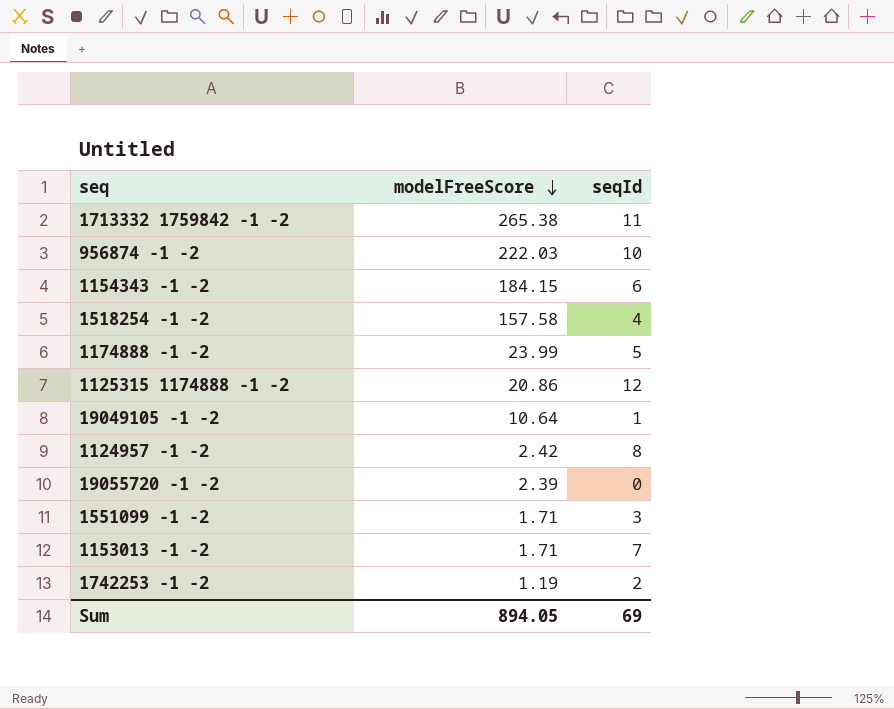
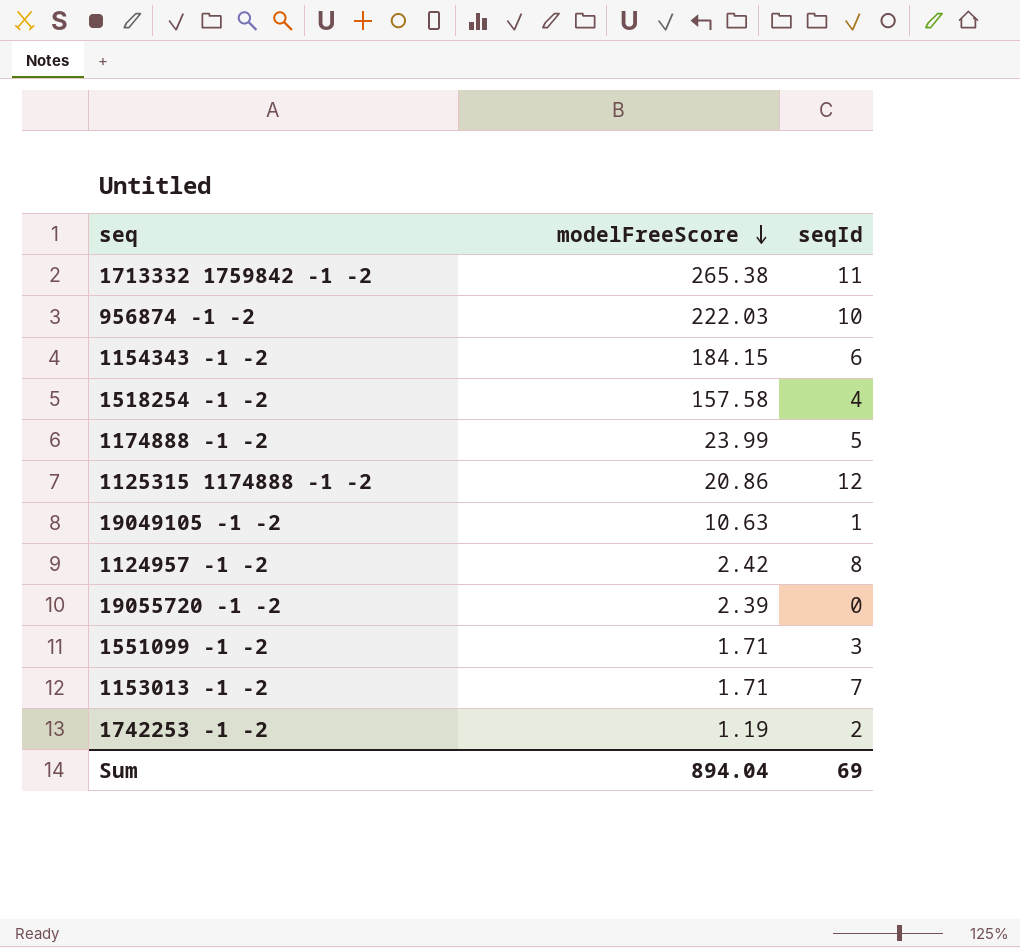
19049105 -1 -2 | modelFreeScore: 10.64 -> 10.63
Sum | modelFreeScore: 894.05 -> 894.04

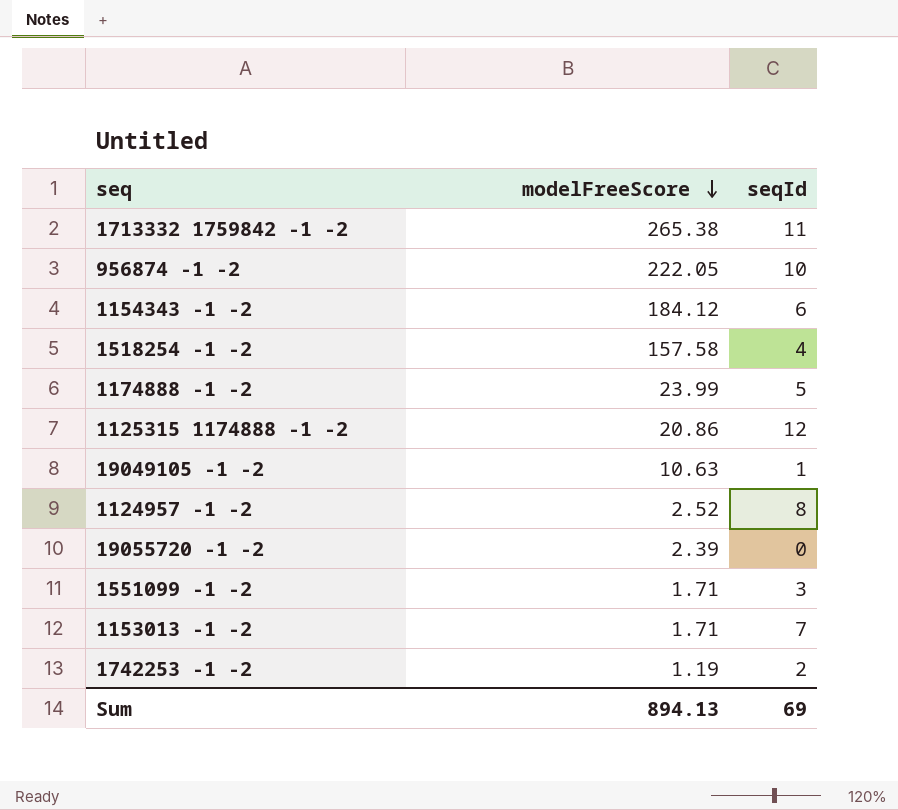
956874 -1 -2 | modelFreeScore: 222.03 -> 222.05
1154343 -1 -2 | modelFreeScore: 184.15 -> 184.12
1124957 -1 -2 | modelFreeScore: 2.42 -> 2.52
Sum | modelFreeScore: 894.04 -> 894.13

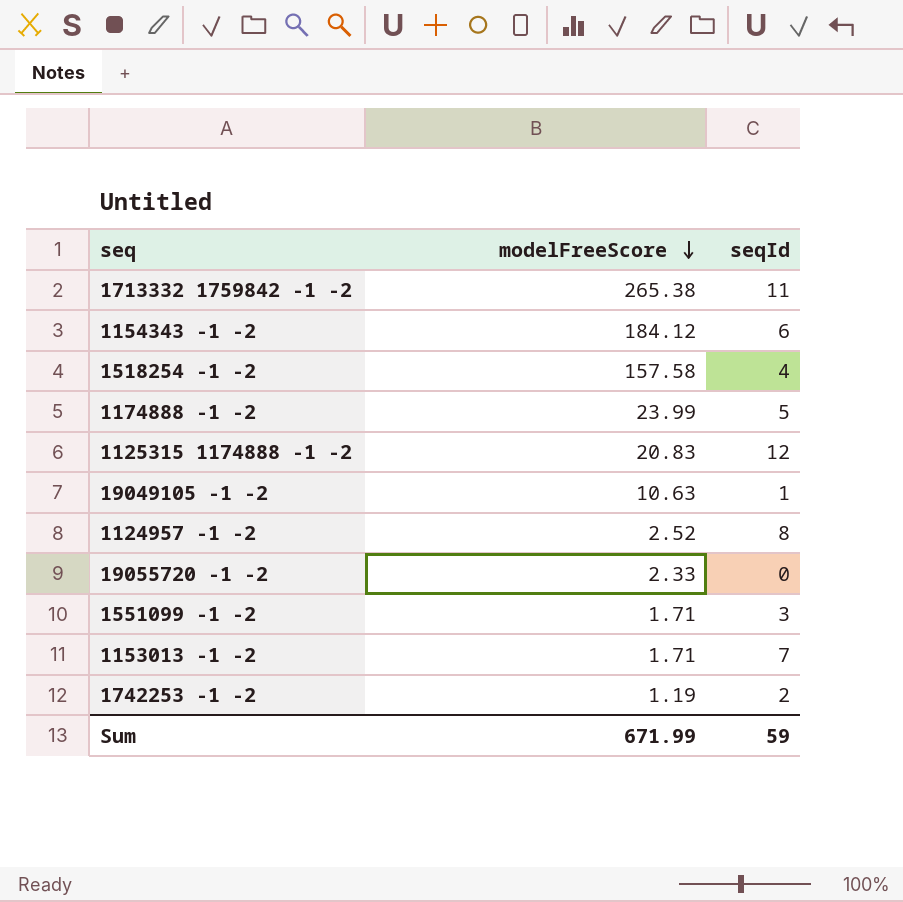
row 956874 -1 -2: 222.05 | 10 -> none
1125315 1174888 -1 -2 | modelFreeScore: 20.86 -> 20.83
19055720 -1 -2 | modelFreeScore: 2.39 -> 2.33
Sum | modelFreeScore: 894.13 -> 671.99
Sum | seqId: 69 -> 59

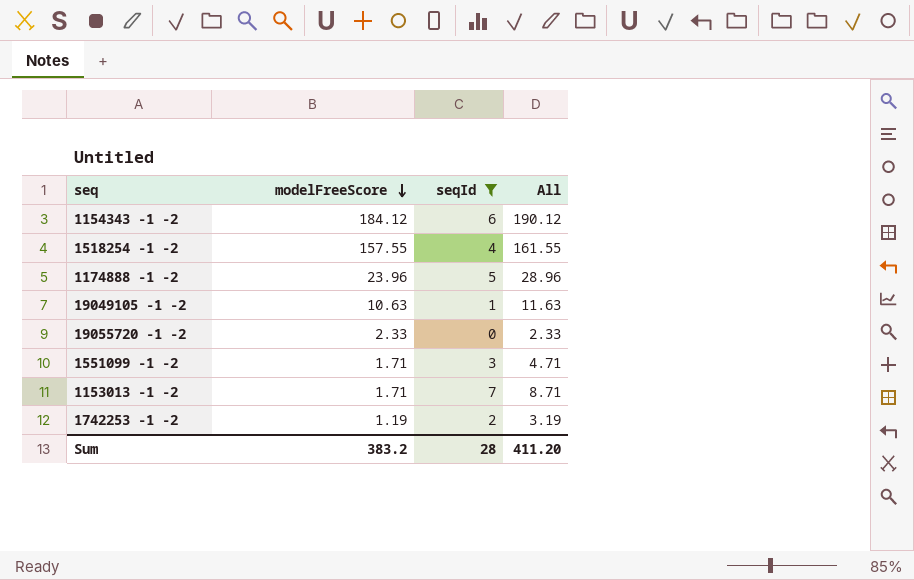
filter: none -> seqId <= 7
column All | formula: none -> [modelFreeScore] + [seqId]
1518254 -1 -2 | modelFreeScore: 157.58 -> 157.55
1174888 -1 -2 | modelFreeScore: 23.99 -> 23.96
Sum | modelFreeScore: 671.99 -> 383.2
Sum | seqId: 59 -> 28

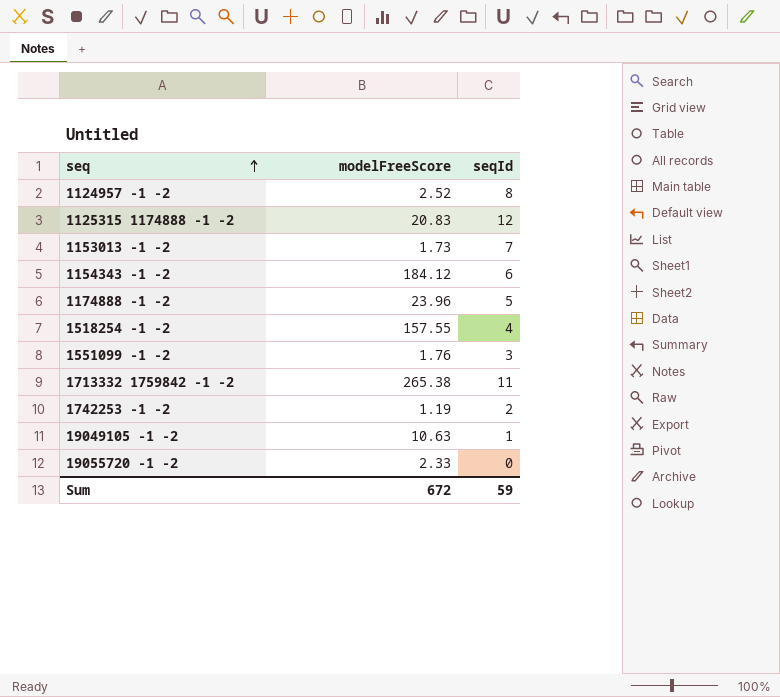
filter: seqId <= 7 -> none
row order: modelFreeScore descending -> seq ascending
column All | formula: [modelFreeScore] + [seqId] -> none
1153013 -1 -2 | modelFreeScore: 1.71 -> 1.73
1551099 -1 -2 | modelFreeScore: 1.71 -> 1.76
Sum | modelFreeScore: 383.2 -> 672
Sum | seqId: 28 -> 59

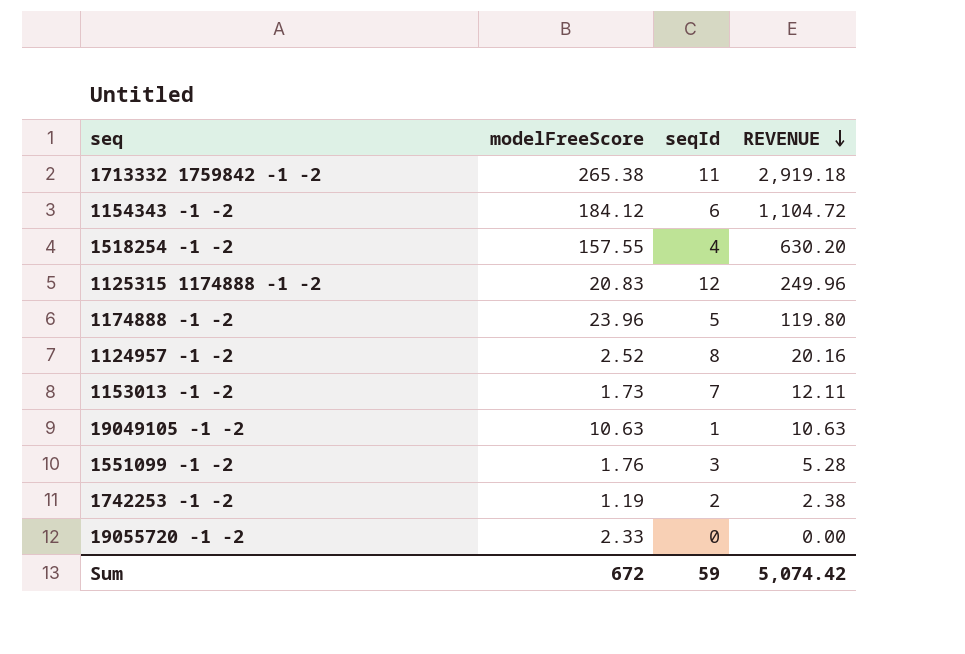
row order: seq ascending -> REVENUE descending
column REVENUE | formula: none -> [modelFreeScore] * [seqId]

